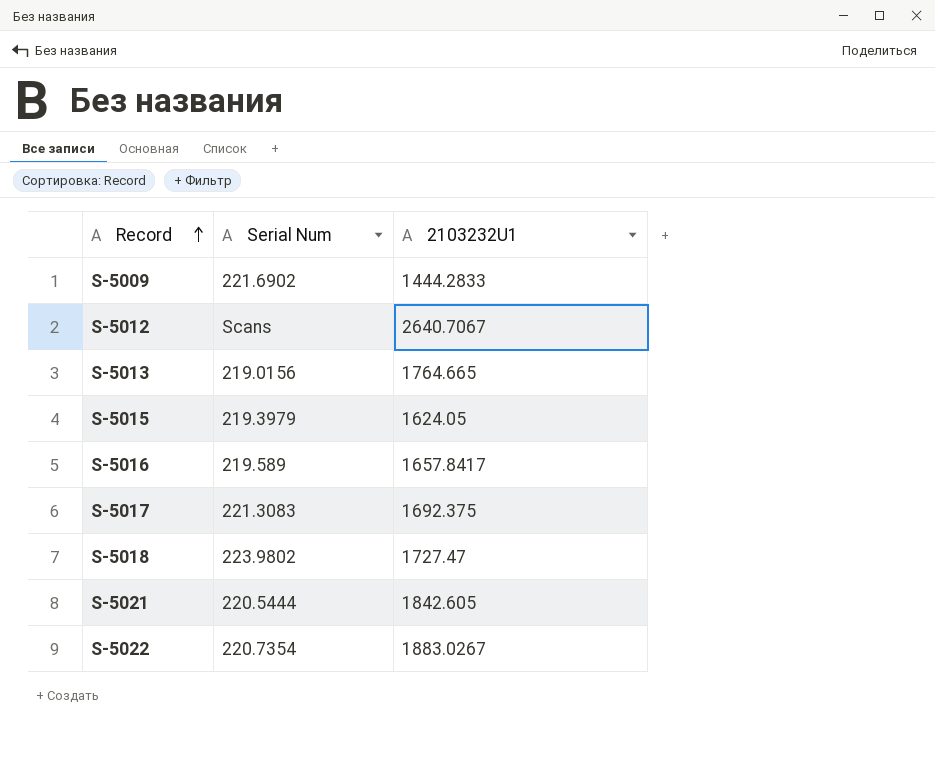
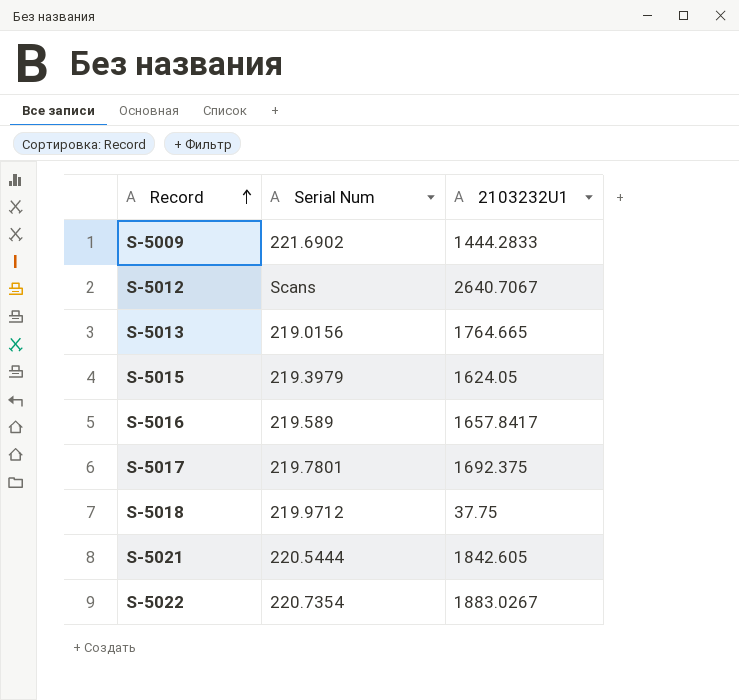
S-5017 | Serial Num: 221.3083 -> 219.7801
S-5018 | Serial Num: 223.9802 -> 219.9712
S-5018 | 2103232U1: 1727.47 -> 37.75

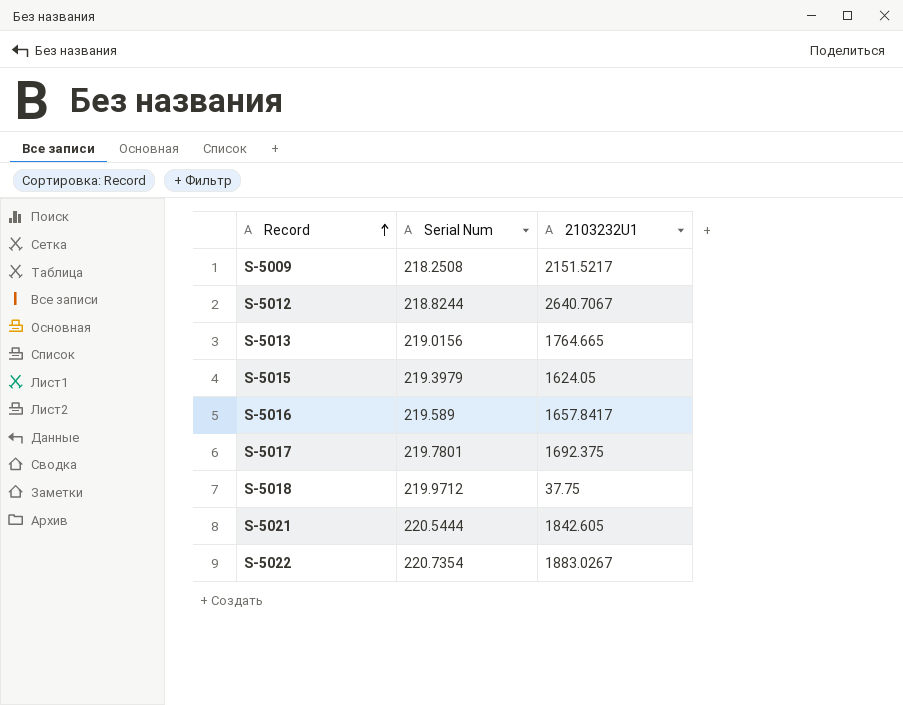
S-5009 | Serial Num: 221.6902 -> 218.2508
S-5009 | 2103232U1: 1444.2833 -> 2151.5217
S-5012 | Serial Num: Scans -> 218.8244

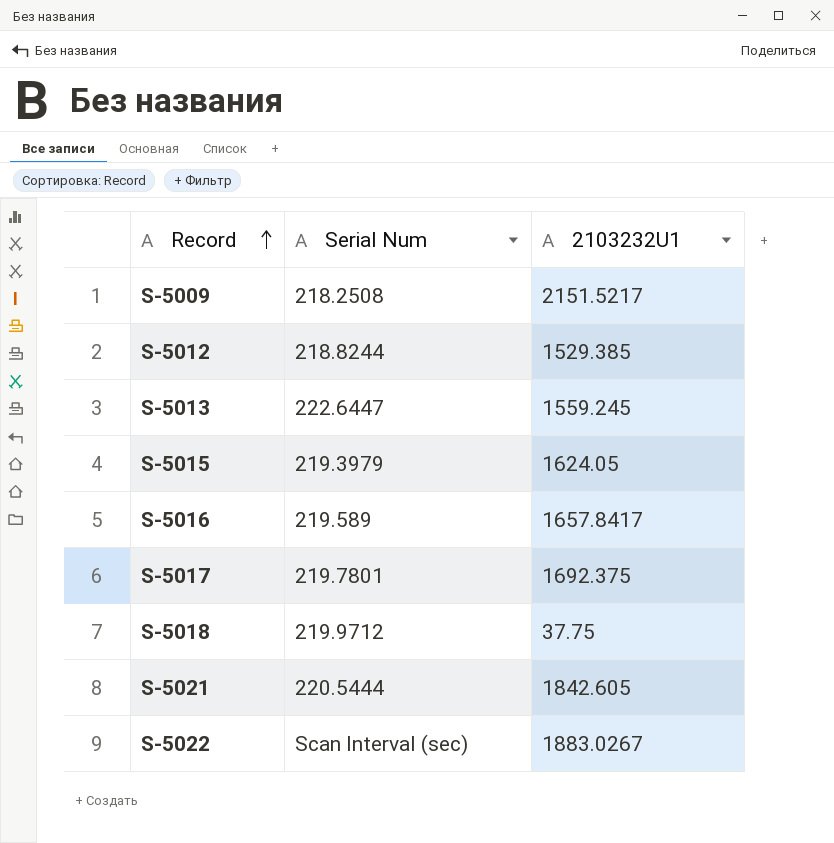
S-5012 | 2103232U1: 2640.7067 -> 1529.385
S-5013 | Serial Num: 219.0156 -> 222.6447
S-5013 | 2103232U1: 1764.665 -> 1559.245
S-5022 | Serial Num: 220.7354 -> Scan Interval (sec)

